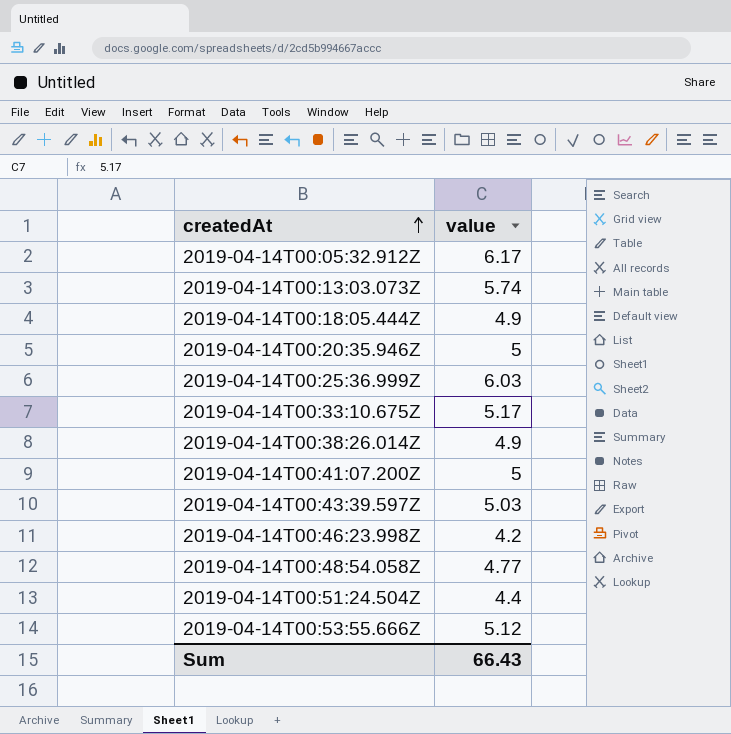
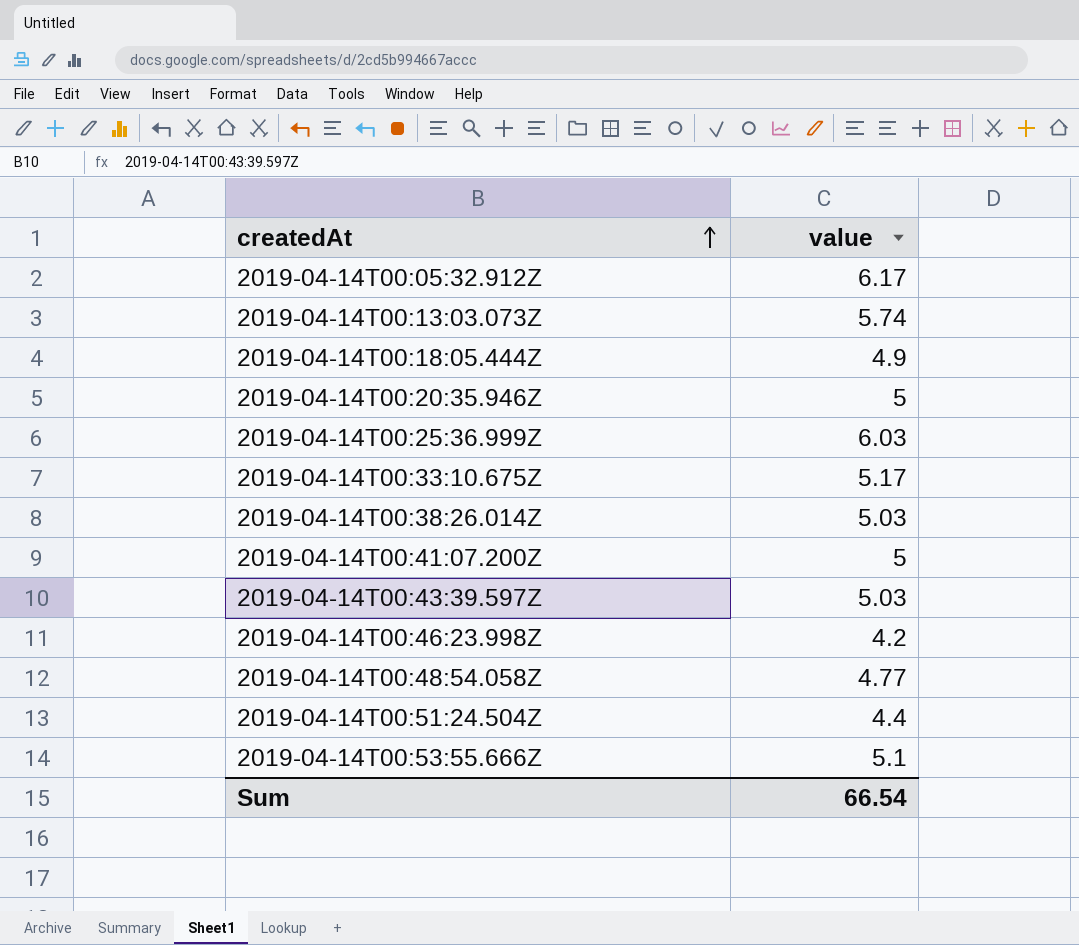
2019-04-14T00:38:26.014Z | value: 4.9 -> 5.03
2019-04-14T00:53:55.666Z | value: 5.12 -> 5.1
Sum | value: 66.43 -> 66.54

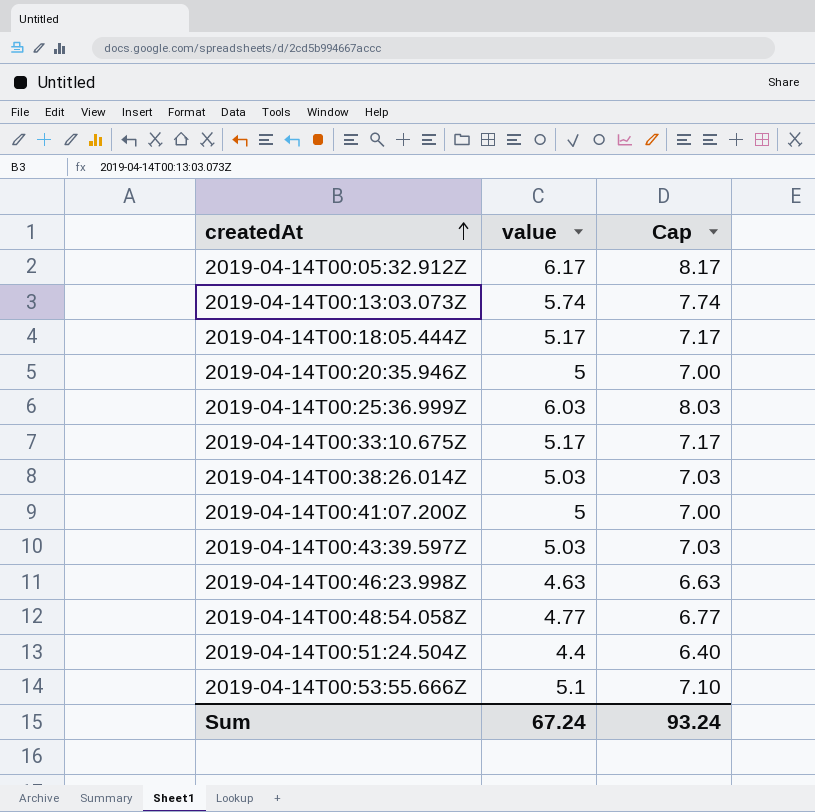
column Cap | formula: none -> [value] + 2
2019-04-14T00:18:05.444Z | value: 4.9 -> 5.17
2019-04-14T00:46:23.998Z | value: 4.2 -> 4.63
Sum | value: 66.54 -> 67.24

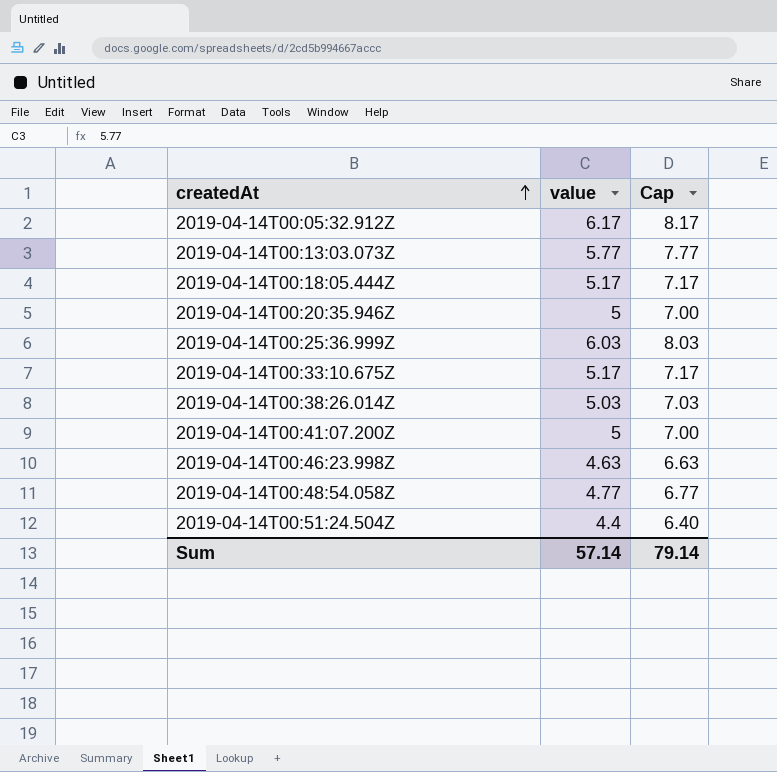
row 2019-04-14T00:43:39.597Z: 5.03 | 7.03 -> none
row 2019-04-14T00:53:55.666Z: 5.1 | 7.10 -> none
2019-04-14T00:13:03.073Z | value: 5.74 -> 5.77
2019-04-14T00:13:03.073Z | Cap: 7.74 -> 7.77
Sum | value: 67.24 -> 57.14
Sum | Cap: 93.24 -> 79.14

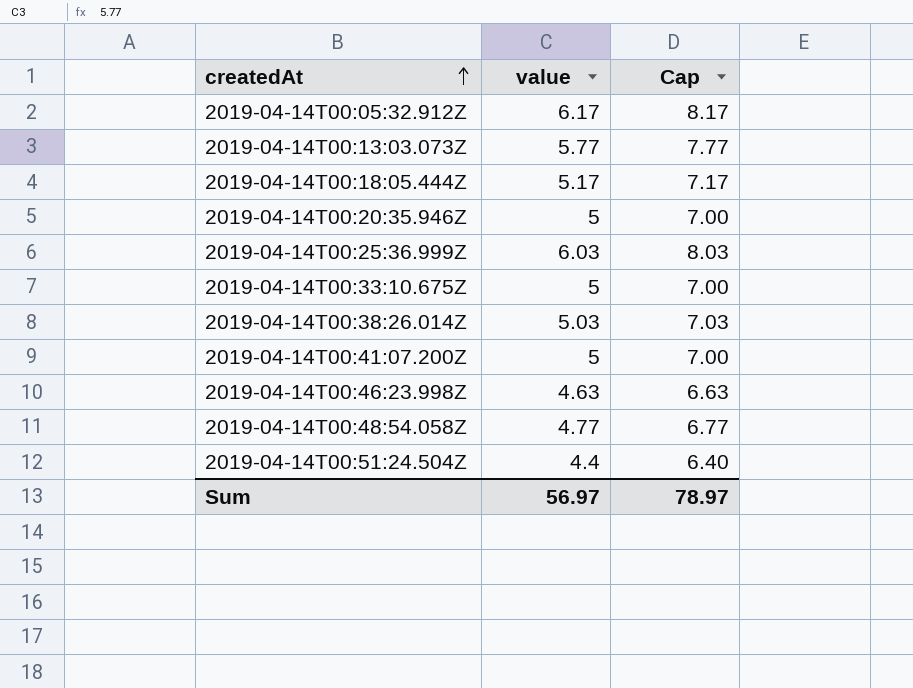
2019-04-14T00:33:10.675Z | value: 5.17 -> 5
2019-04-14T00:33:10.675Z | Cap: 7.17 -> 7.00
Sum | value: 57.14 -> 56.97
Sum | Cap: 79.14 -> 78.97

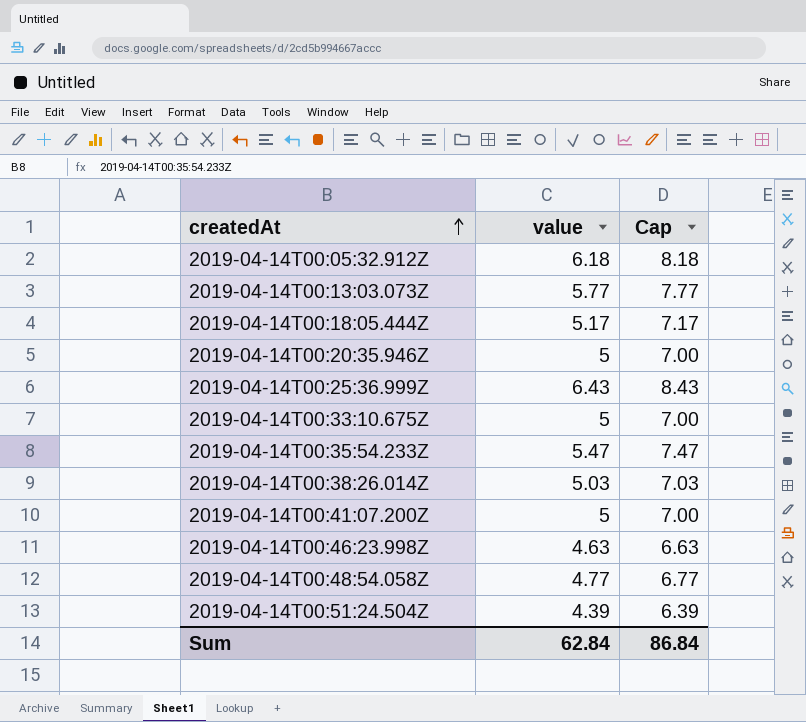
2019-04-14T00:05:32.912Z | value: 6.17 -> 6.18
2019-04-14T00:05:32.912Z | Cap: 8.17 -> 8.18
2019-04-14T00:25:36.999Z | value: 6.03 -> 6.43
2019-04-14T00:25:36.999Z | Cap: 8.03 -> 8.43
row 2019-04-14T00:35:54.233Z: none -> 5.47 | 7.47
2019-04-14T00:51:24.504Z | value: 4.4 -> 4.39
2019-04-14T00:51:24.504Z | Cap: 6.40 -> 6.39
Sum | value: 56.97 -> 62.84
Sum | Cap: 78.97 -> 86.84

